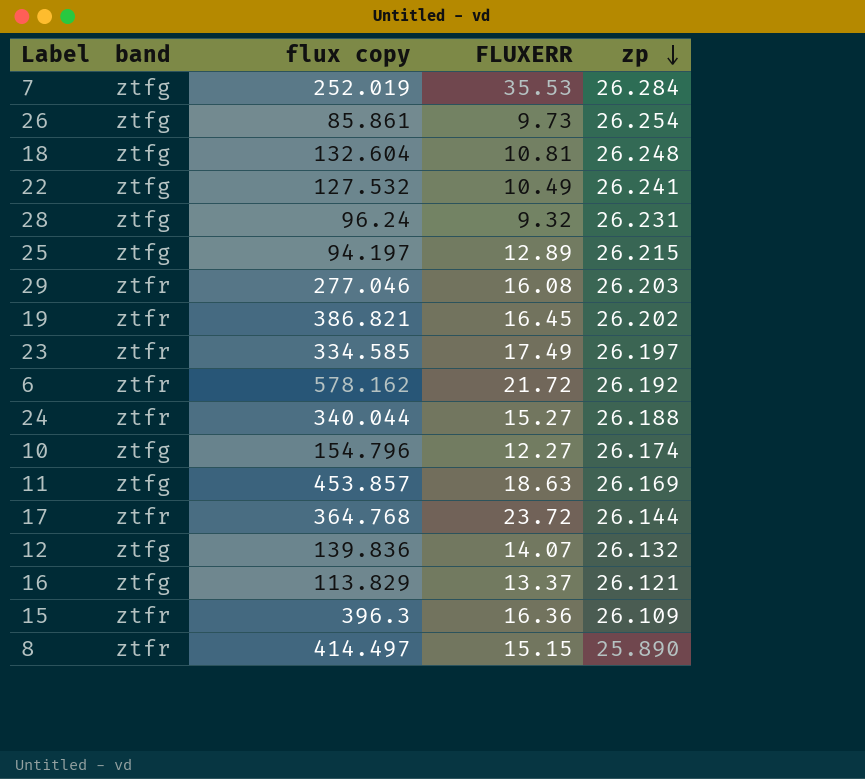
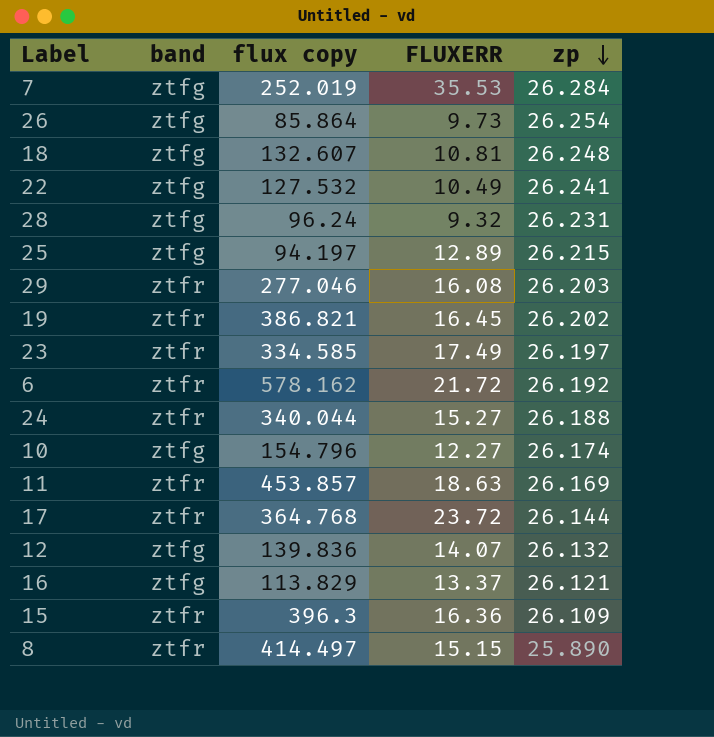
26 | flux copy: 85.861 -> 85.864
18 | flux copy: 132.604 -> 132.607
11 | band: ztfg -> ztfr

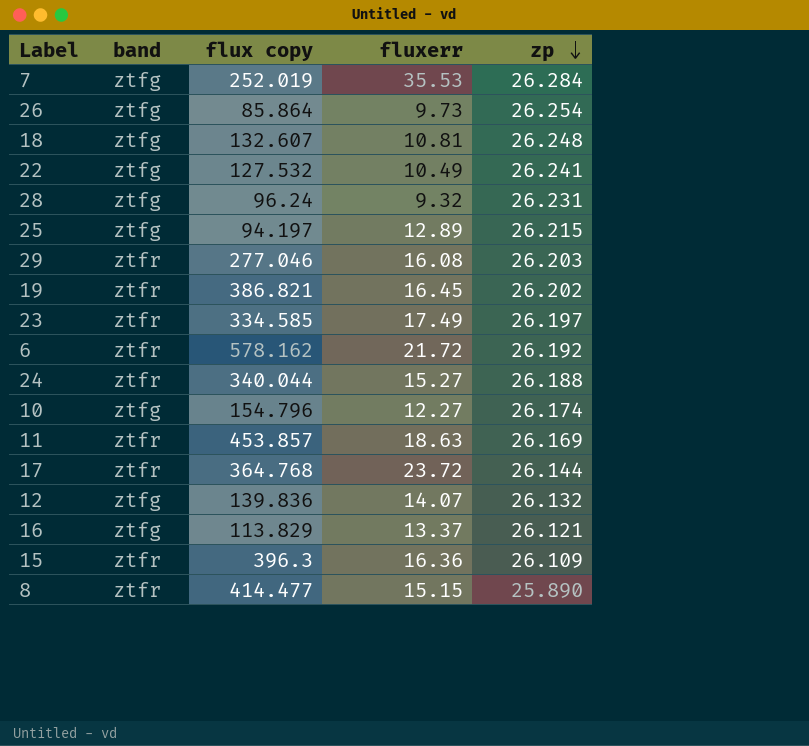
column name: FLUXERR -> fluxerr
8 | flux copy: 414.497 -> 414.477

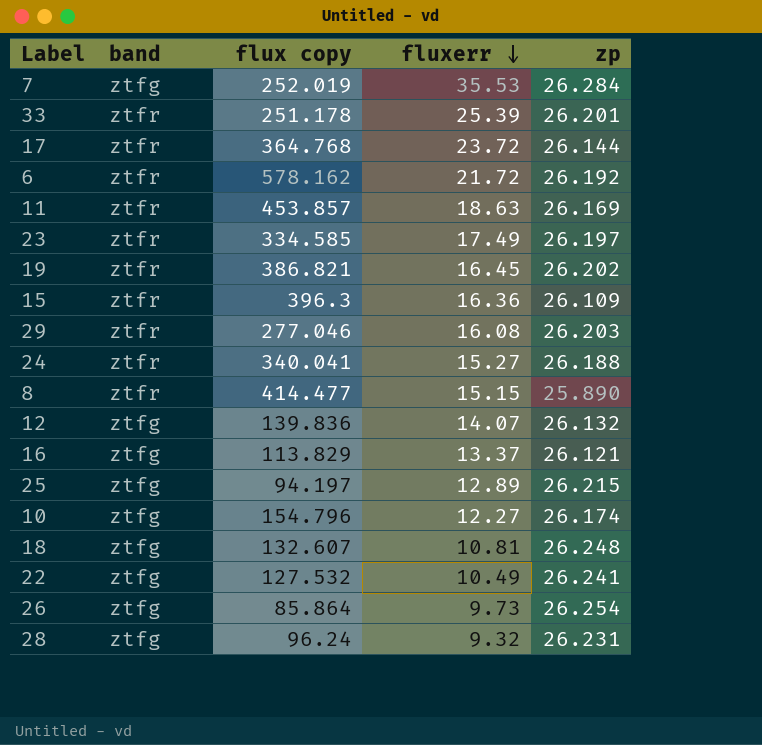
row order: zp descending -> fluxerr descending
row 33: none -> ztfr | 251.178 | 25.39 | 26.201
24 | flux copy: 340.044 -> 340.041

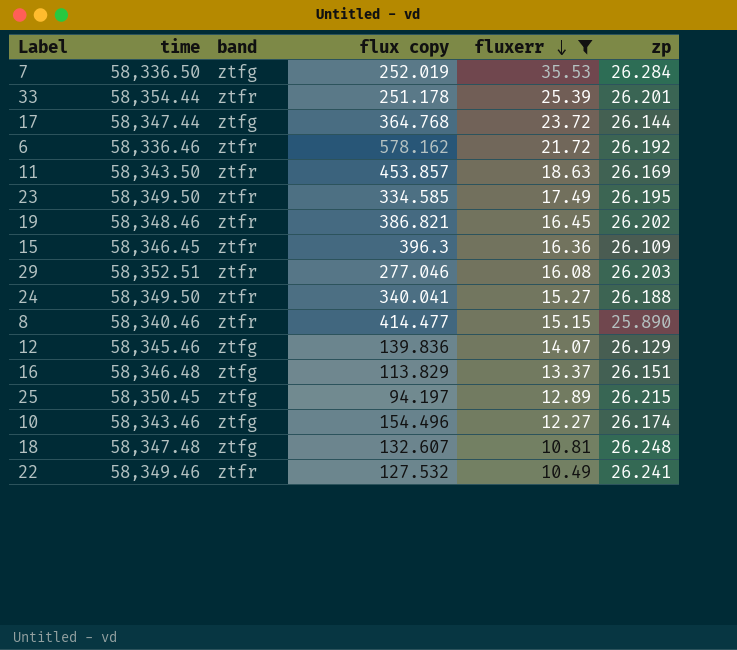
filter: none -> fluxerr >= 10.49
column time | position: none -> 2
17 | band: ztfr -> ztfg
23 | zp: 26.197 -> 26.195
12 | zp: 26.132 -> 26.129
16 | zp: 26.121 -> 26.151
10 | flux copy: 154.796 -> 154.496
22 | band: ztfg -> ztfr

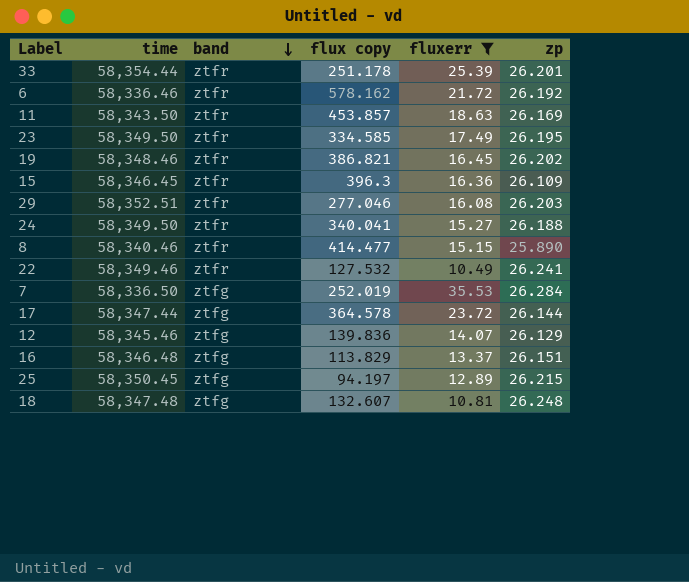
row order: fluxerr descending -> band descending
row 10: 58,343.46 | ztfg | 154.496 | 12.27 | 26.174 -> none
17 | flux copy: 364.768 -> 364.578

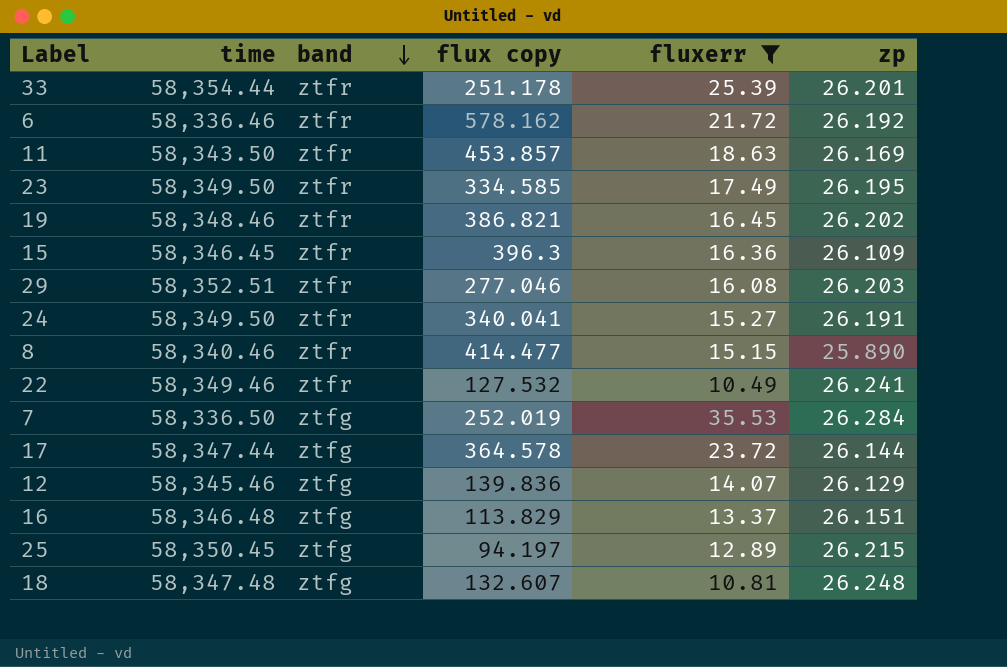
24 | zp: 26.188 -> 26.191

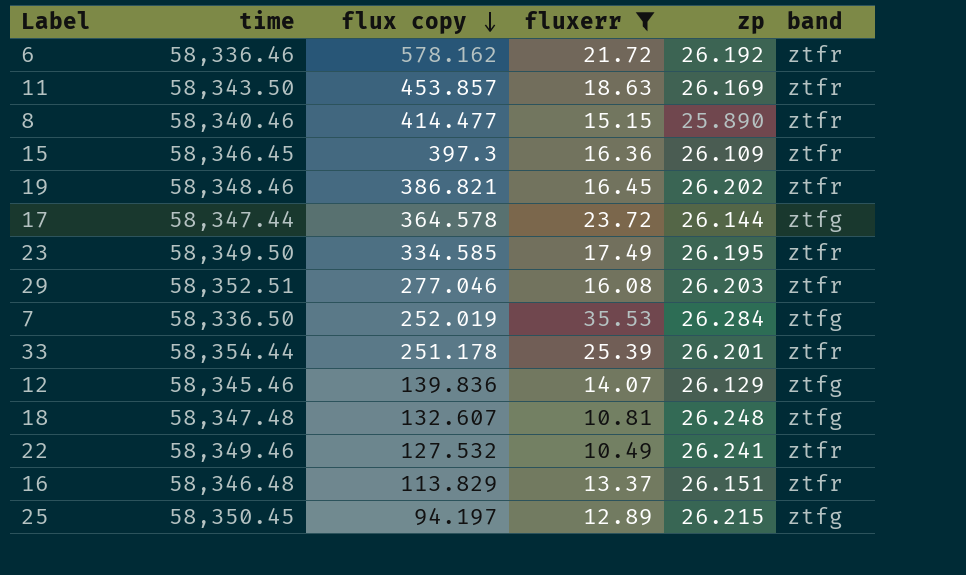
row order: band descending -> flux copy descending
column band | position: 3 -> 6
row 24: 58,349.50 | ztfr | 340.041 | 15.27 | 26.191 -> none
15 | flux copy: 396.3 -> 397.3
16 | band: ztfg -> ztfr

